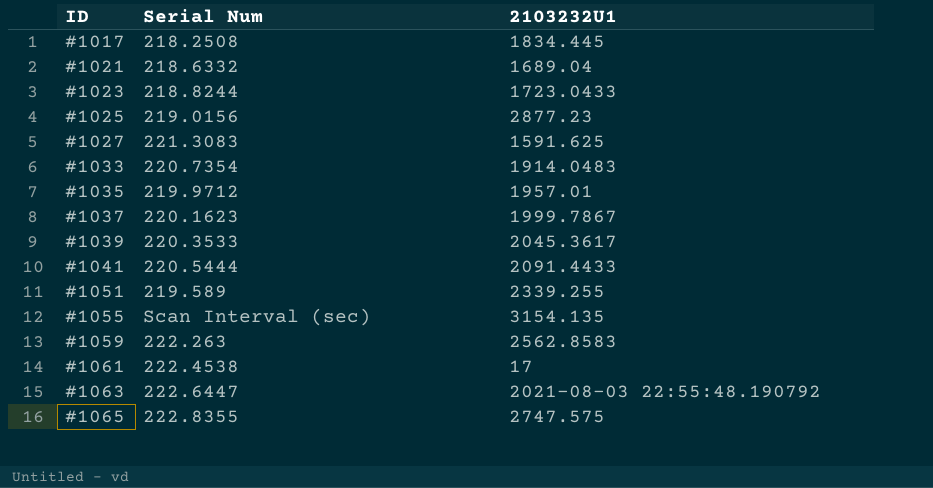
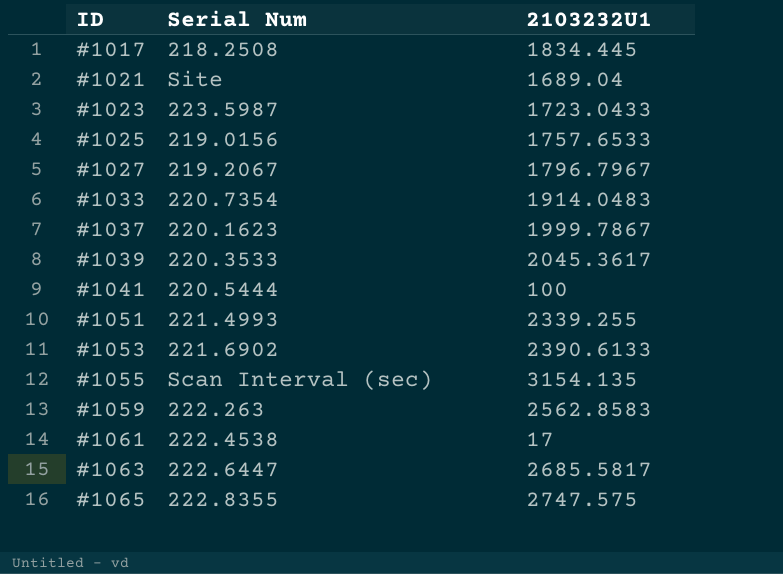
row #1035: 219.9712 | 1957.01 -> none
#1021 | Serial Num: 218.6332 -> Site
#1023 | Serial Num: 218.8244 -> 223.5987
#1025 | 2103232U1: 2877.23 -> 1757.6533
#1027 | Serial Num: 221.3083 -> 219.2067
#1027 | 2103232U1: 1591.625 -> 1796.7967
#1041 | 2103232U1: 2091.4433 -> 100
#1051 | Serial Num: 219.589 -> 221.4993
row #1053: none -> 221.6902 | 2390.6133
#1063 | 2103232U1: 2021-08-03 22:55:48.190792 -> 2685.5817

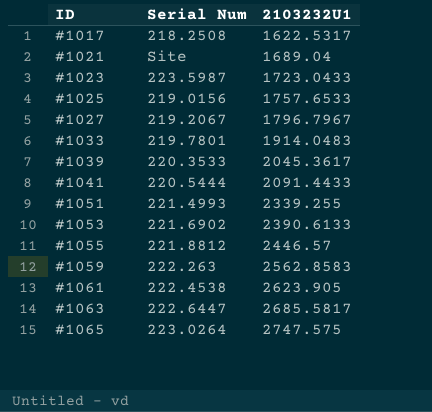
row #1037: 220.1623 | 1999.7867 -> none
#1017 | 2103232U1: 1834.445 -> 1622.5317
#1033 | Serial Num: 220.7354 -> 219.7801
#1041 | 2103232U1: 100 -> 2091.4433
#1055 | Serial Num: Scan Interval (sec) -> 221.8812
#1055 | 2103232U1: 3154.135 -> 2446.57
#1061 | 2103232U1: 17 -> 2623.905
#1065 | Serial Num: 222.8355 -> 223.0264

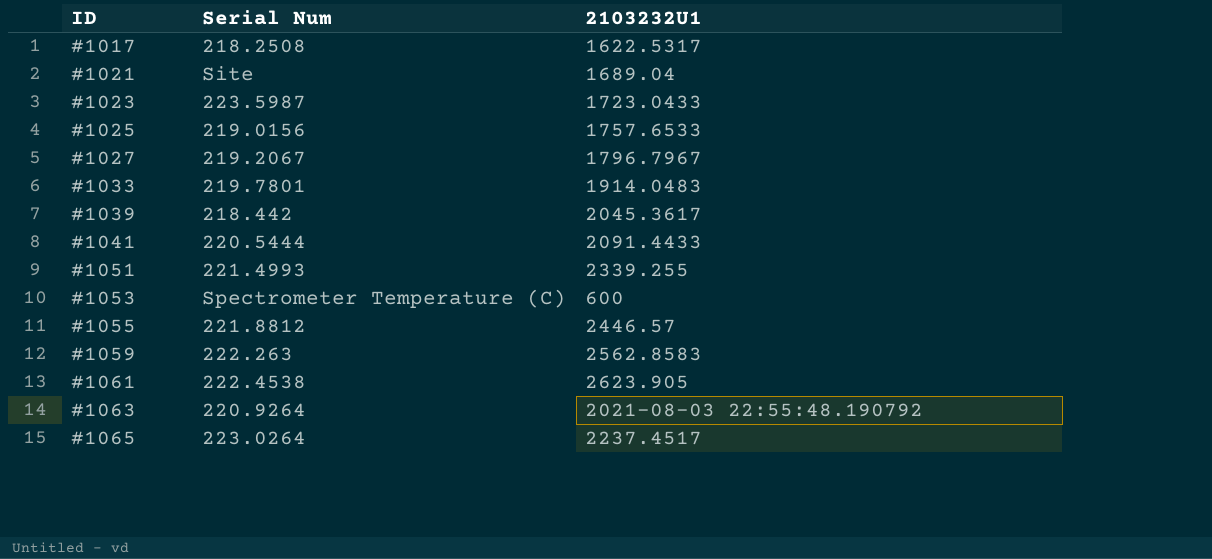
#1039 | Serial Num: 220.3533 -> 218.442
#1053 | Serial Num: 221.6902 -> Spectrometer Temperature (C)
#1053 | 2103232U1: 2390.6133 -> 600
#1063 | Serial Num: 222.6447 -> 220.9264
#1063 | 2103232U1: 2685.5817 -> 2021-08-03 22:55:48.190792
#1065 | 2103232U1: 2747.575 -> 2237.4517

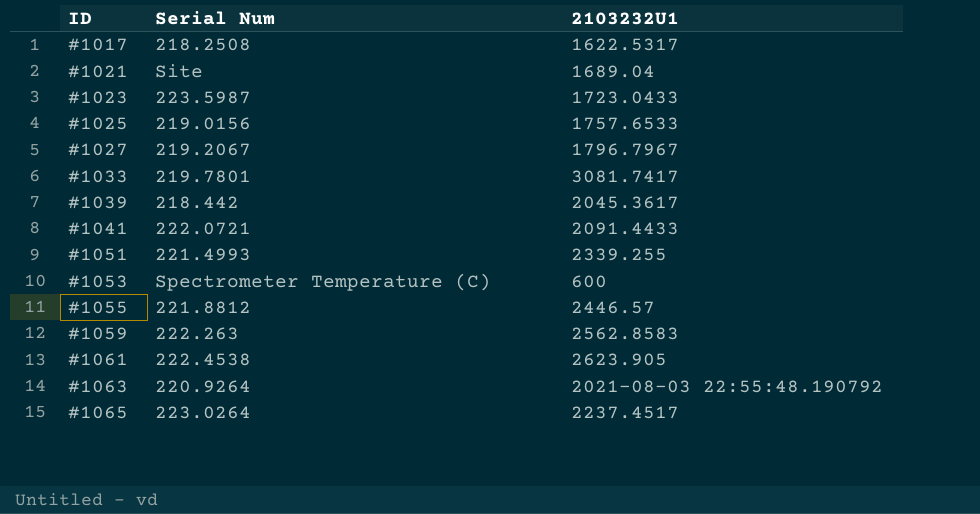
#1033 | 2103232U1: 1914.0483 -> 3081.7417
#1041 | Serial Num: 220.5444 -> 222.0721

